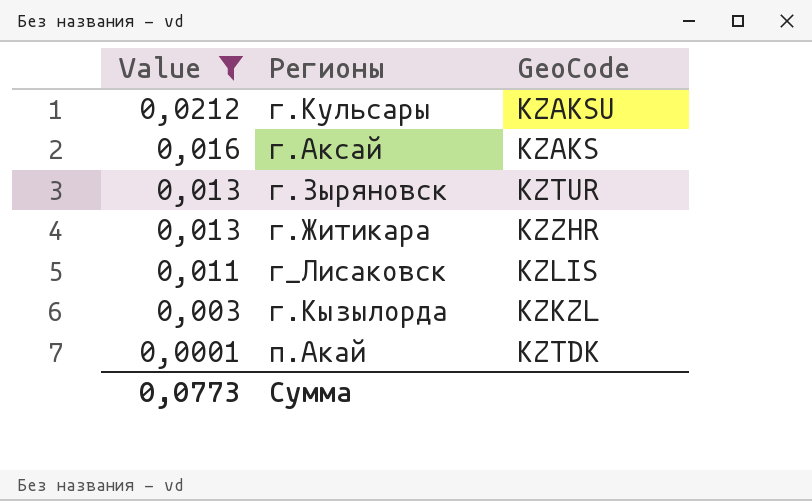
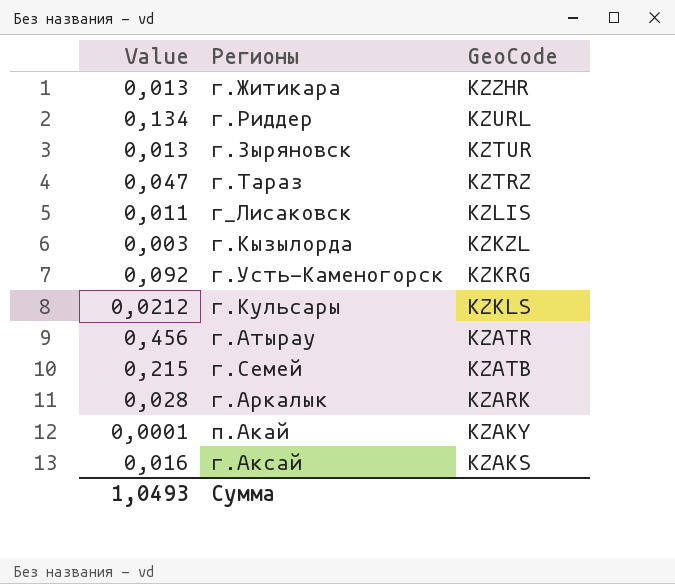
filter: Value <= 0,0212 -> none
row order: Value descending -> GeoCode descending
г.Кульсары | GeoCode: KZAKSU -> KZKLS
п.Акай | GeoCode: KZTDK -> KZAKY
Сумма | Value: 0,0773 -> 1,0493

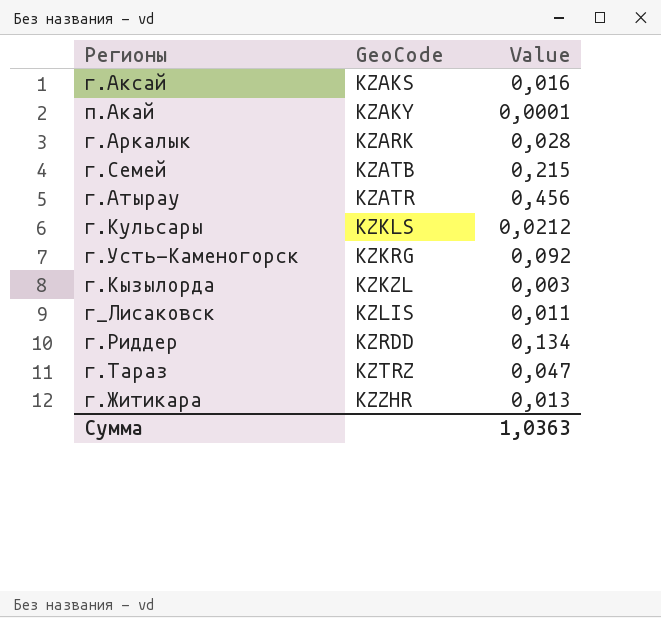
row order: GeoCode descending -> GeoCode ascending
column Value | position: 1 -> 3
row г.Зыряновск: 0,013 | KZTUR -> none
г.Риддер | GeoCode: KZURL -> KZRDD
Сумма | Value: 1,0493 -> 1,0363

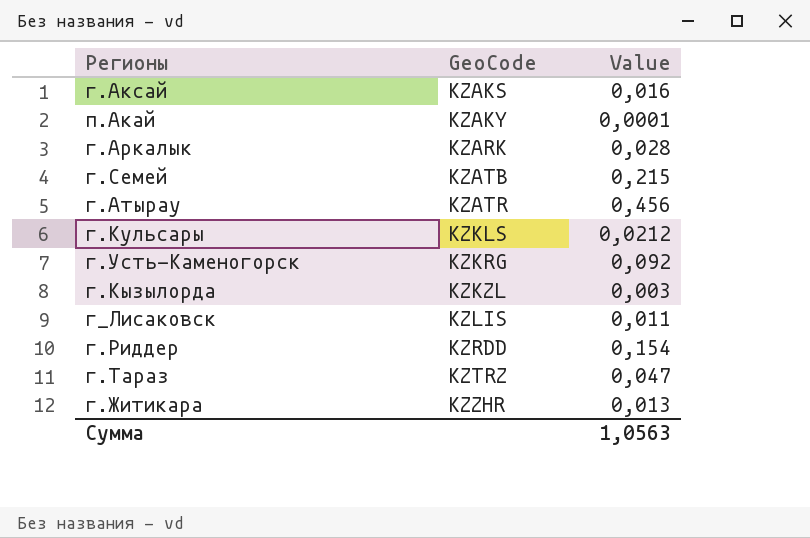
г.Риддер | Value: 0,134 -> 0,154
Сумма | Value: 1,0363 -> 1,0563

